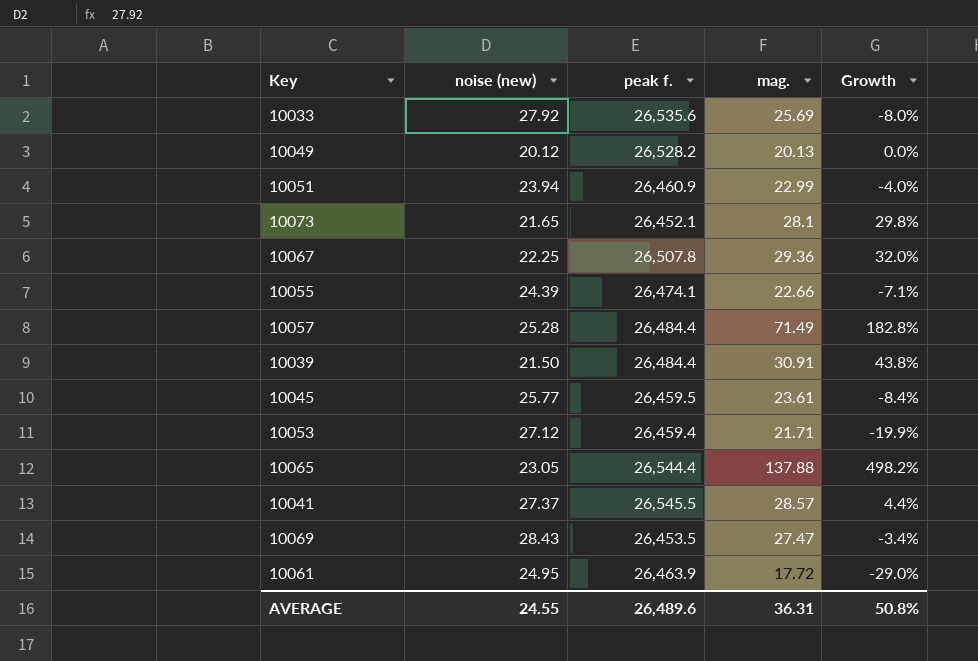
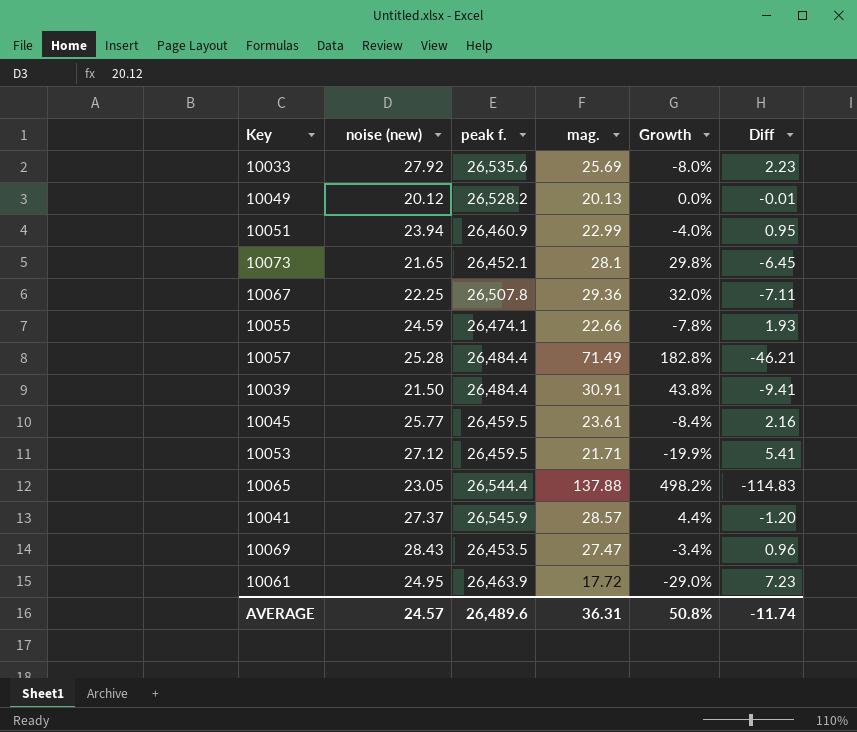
column Diff | formula: none -> [noise (new)] - [mag.]
10055 | noise (new): 24.39 -> 24.59
10055 | Growth: -7.1% -> -7.8%
10053 | peak f.: 26,459.4 -> 26,459.5
10041 | peak f.: 26,545.5 -> 26,545.9
AVERAGE | noise (new): 24.55 -> 24.57

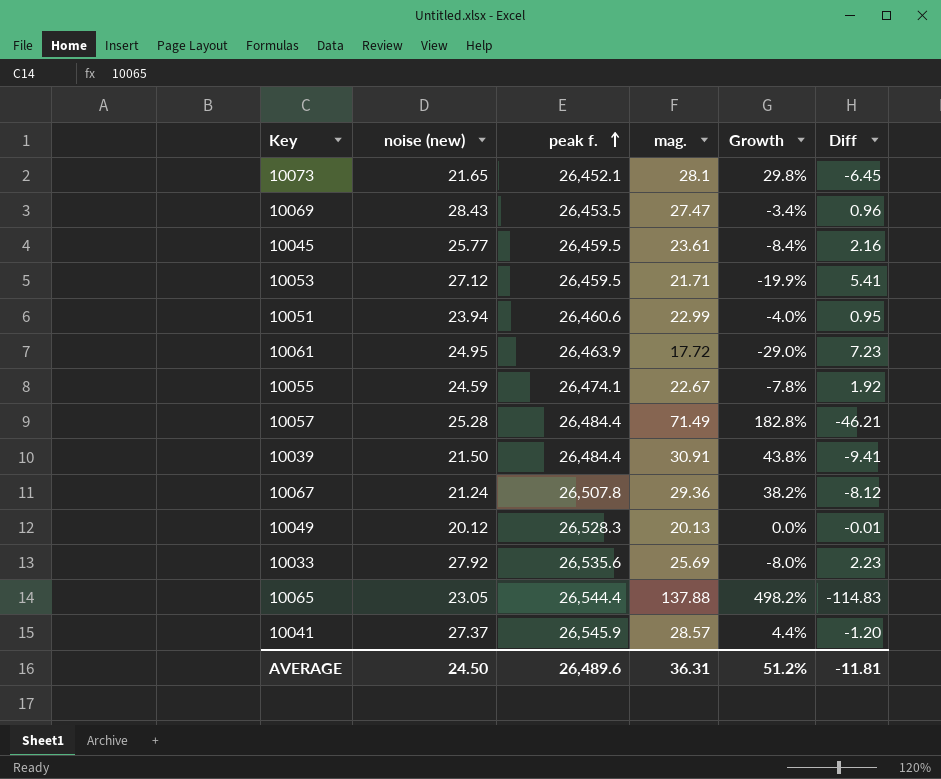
row order: none -> peak f. ascending
10051 | peak f.: 26,460.9 -> 26,460.6
10055 | mag.: 22.66 -> 22.67
10055 | Diff: 1.93 -> 1.92
10067 | noise (new): 22.25 -> 21.24
10067 | Growth: 32.0% -> 38.2%
10067 | Diff: -7.11 -> -8.12
10049 | peak f.: 26,528.2 -> 26,528.3
AVERAGE | noise (new): 24.57 -> 24.50
AVERAGE | Growth: 50.8% -> 51.2%
AVERAGE | Diff: -11.74 -> -11.81

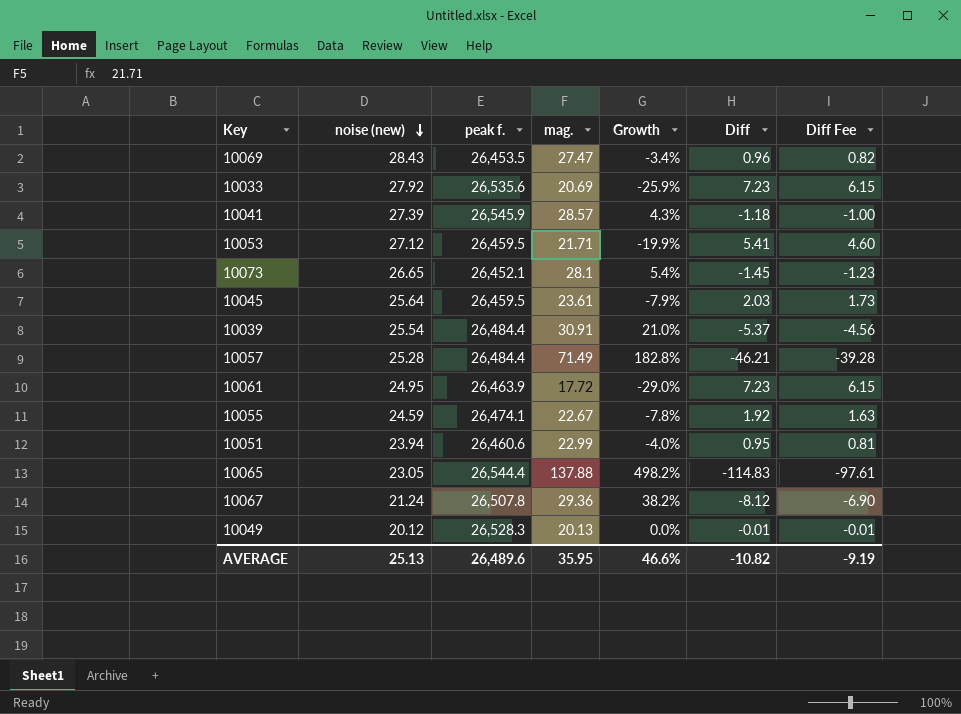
row order: peak f. ascending -> noise (new) descending
column Diff Fee | formula: none -> [Diff] * 0.85
10033 | mag.: 25.69 -> 20.69
10033 | Growth: -8.0% -> -25.9%
10033 | Diff: 2.23 -> 7.23
10041 | noise (new): 27.37 -> 27.39
10041 | Growth: 4.4% -> 4.3%
10041 | Diff: -1.20 -> -1.18
10073 | noise (new): 21.65 -> 26.65
10073 | Growth: 29.8% -> 5.4%
10073 | Diff: -6.45 -> -1.45
10045 | noise (new): 25.77 -> 25.64
10045 | Growth: -8.4% -> -7.9%
10045 | Diff: 2.16 -> 2.03
10039 | noise (new): 21.50 -> 25.54
10039 | Growth: 43.8% -> 21.0%
10039 | Diff: -9.41 -> -5.37
AVERAGE | noise (new): 24.50 -> 25.13
AVERAGE | mag.: 36.31 -> 35.95
AVERAGE | Growth: 51.2% -> 46.6%
AVERAGE | Diff: -11.81 -> -10.82

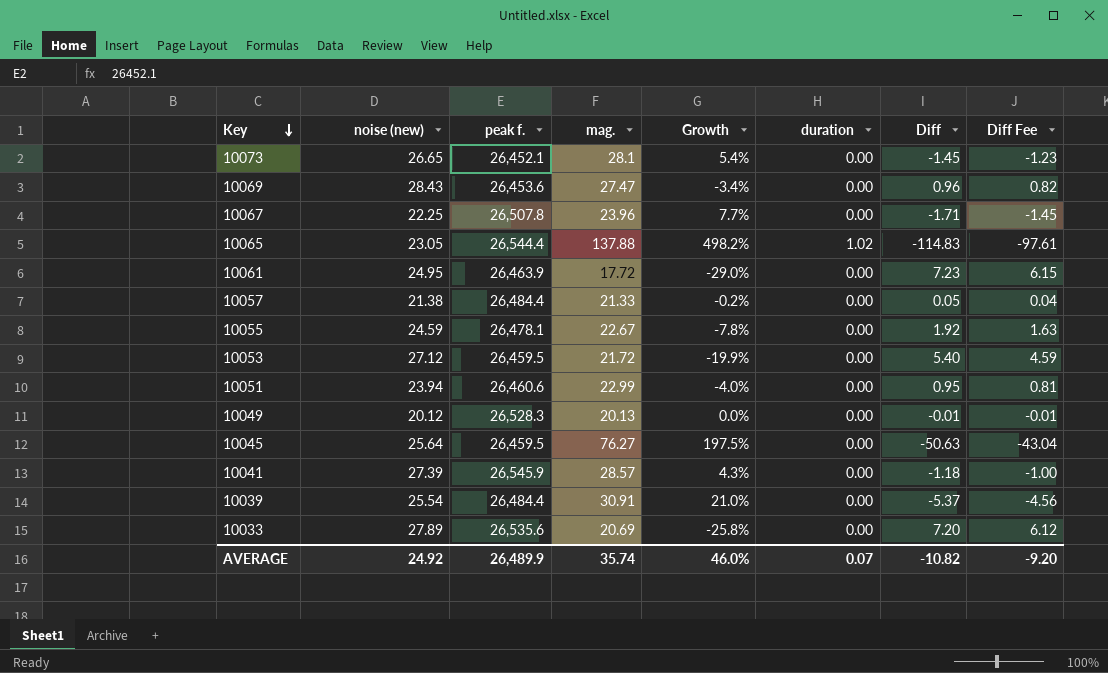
row order: noise (new) descending -> Key descending
column duration | position: none -> 6
10069 | peak f.: 26,453.5 -> 26,453.6
10067 | noise (new): 21.24 -> 22.25
10067 | mag.: 29.36 -> 23.96
10067 | Growth: 38.2% -> 7.7%
10067 | Diff: -8.12 -> -1.71
10067 | Diff Fee: -6.90 -> -1.45
10057 | noise (new): 25.28 -> 21.38
10057 | mag.: 71.49 -> 21.33
10057 | Growth: 182.8% -> -0.2%
10057 | Diff: -46.21 -> 0.05
10057 | Diff Fee: -39.28 -> 0.04
10055 | peak f.: 26,474.1 -> 26,478.1
10053 | mag.: 21.71 -> 21.72
10053 | Diff: 5.41 -> 5.40
10053 | Diff Fee: 4.60 -> 4.59
10045 | mag.: 23.61 -> 76.27
10045 | Growth: -7.9% -> 197.5%
10045 | Diff: 2.03 -> -50.63
10045 | Diff Fee: 1.73 -> -43.04
10033 | noise (new): 27.92 -> 27.89
10033 | Growth: -25.9% -> -25.8%
10033 | Diff: 7.23 -> 7.20
10033 | Diff Fee: 6.15 -> 6.12
AVERAGE | noise (new): 25.13 -> 24.92
AVERAGE | peak f.: 26,489.6 -> 26,489.9
AVERAGE | mag.: 35.95 -> 35.74
AVERAGE | Growth: 46.6% -> 46.0%
AVERAGE | Diff Fee: -9.19 -> -9.20

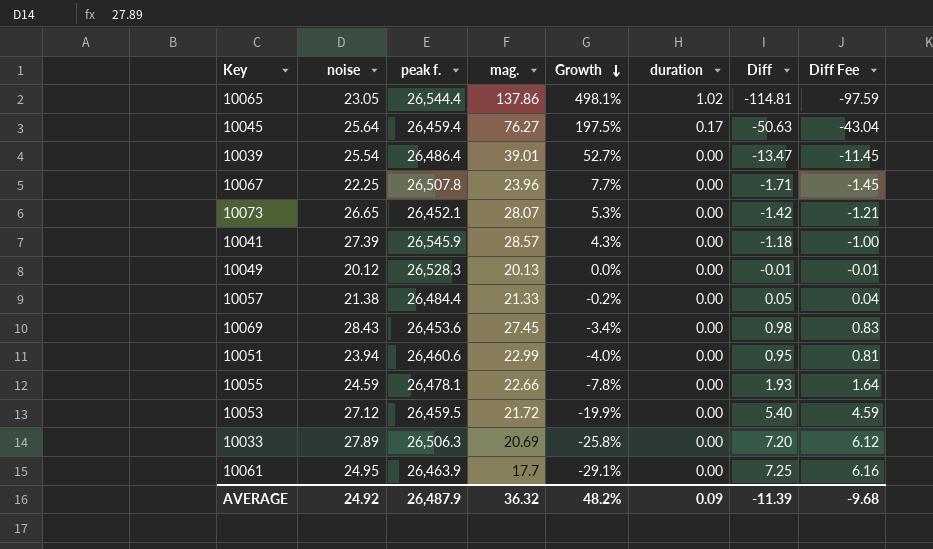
row order: Key descending -> Growth descending
column name: noise (new) -> noise
10065 | mag.: 137.88 -> 137.86
10065 | Growth: 498.2% -> 498.1%
10065 | Diff: -114.83 -> -114.81
10065 | Diff Fee: -97.61 -> -97.59
10045 | peak f.: 26,459.5 -> 26,459.4
10045 | duration: 0.00 -> 0.17
10039 | peak f.: 26,484.4 -> 26,486.4
10039 | mag.: 30.91 -> 39.01
10039 | Growth: 21.0% -> 52.7%
10039 | Diff: -5.37 -> -13.47
10039 | Diff Fee: -4.56 -> -11.45
10073 | mag.: 28.1 -> 28.07
10073 | Growth: 5.4% -> 5.3%
10073 | Diff: -1.45 -> -1.42
10073 | Diff Fee: -1.23 -> -1.21
10069 | mag.: 27.47 -> 27.45
10069 | Diff: 0.96 -> 0.98
10069 | Diff Fee: 0.82 -> 0.83
10055 | mag.: 22.67 -> 22.66
10055 | Diff: 1.92 -> 1.93
10055 | Diff Fee: 1.63 -> 1.64
10033 | peak f.: 26,535.6 -> 26,506.3
10061 | mag.: 17.72 -> 17.7
10061 | Growth: -29.0% -> -29.1%
10061 | Diff: 7.23 -> 7.25
10061 | Diff Fee: 6.15 -> 6.16
AVERAGE | peak f.: 26,489.9 -> 26,487.9
AVERAGE | mag.: 35.74 -> 36.32
AVERAGE | Growth: 46.0% -> 48.2%
AVERAGE | duration: 0.07 -> 0.09
AVERAGE | Diff: -10.82 -> -11.39
AVERAGE | Diff Fee: -9.20 -> -9.68

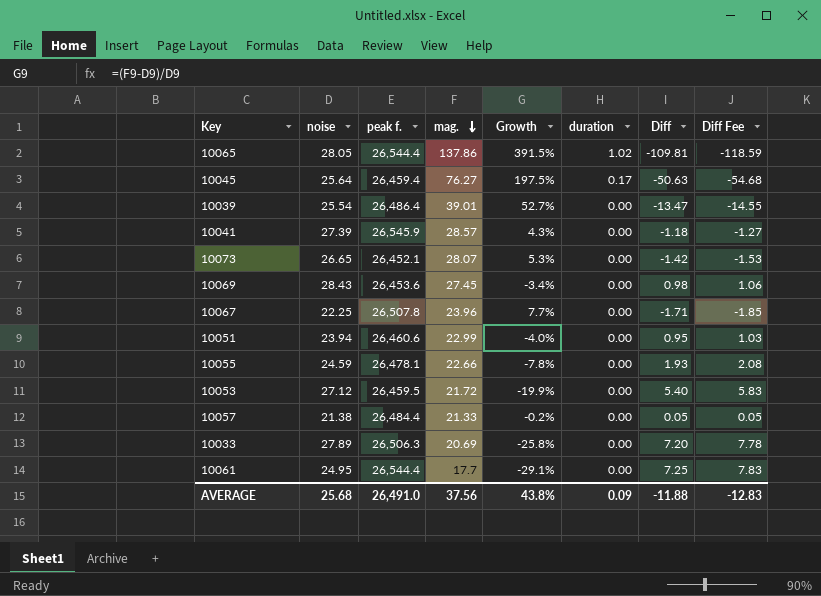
row order: Growth descending -> mag. descending
column Diff Fee | formula: [Diff] * 0.85 -> [Diff] * 1.08
row 10049: 20.12 | 26,528.3 | 20.13 | 0.0% | 0.00 | -0.01 | -0.01 -> none
10065 | noise: 23.05 -> 28.05
10065 | Growth: 498.1% -> 391.5%
10065 | Diff: -114.81 -> -109.81
10061 | peak f.: 26,463.9 -> 26,544.4
AVERAGE | noise: 24.92 -> 25.68
AVERAGE | peak f.: 26,487.9 -> 26,491.0
AVERAGE | mag.: 36.32 -> 37.56
AVERAGE | Growth: 48.2% -> 43.8%
AVERAGE | Diff: -11.39 -> -11.88
AVERAGE | Diff Fee: -9.68 -> -12.83

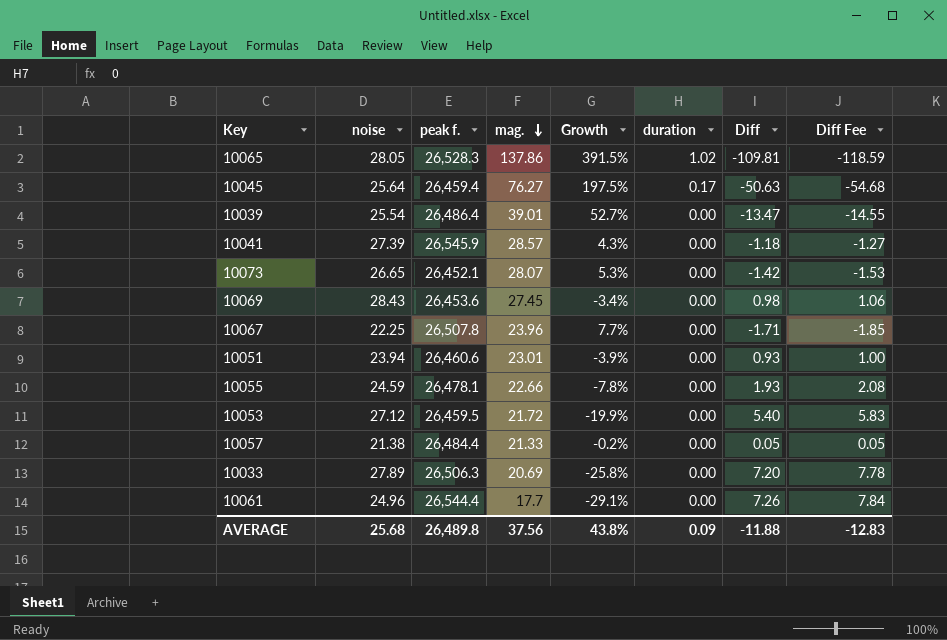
10065 | peak f.: 26,544.4 -> 26,528.3
10051 | mag.: 22.99 -> 23.01
10051 | Growth: -4.0% -> -3.9%
10051 | Diff: 0.95 -> 0.93
10051 | Diff Fee: 1.03 -> 1.00
10061 | noise: 24.95 -> 24.96
10061 | Diff: 7.25 -> 7.26
10061 | Diff Fee: 7.83 -> 7.84
AVERAGE | peak f.: 26,491.0 -> 26,489.8

